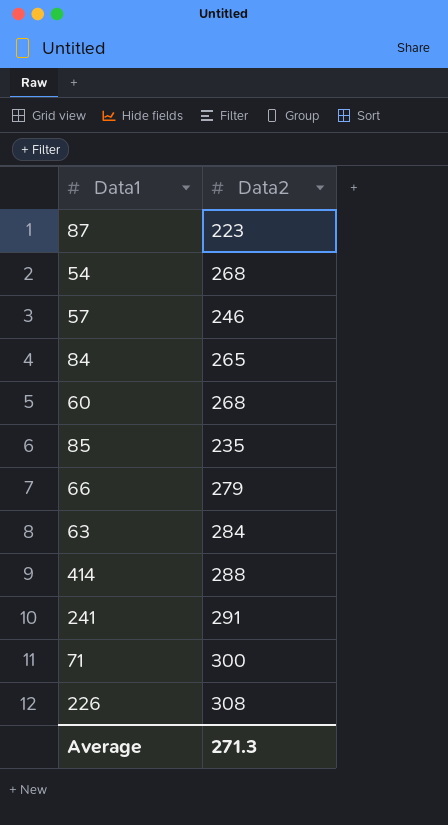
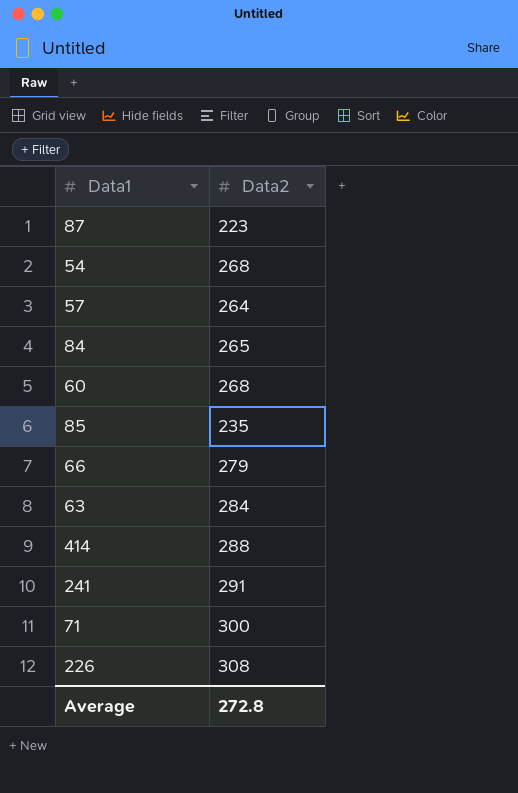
57 | Data2: 246 -> 264
Average | Data2: 271.3 -> 272.8

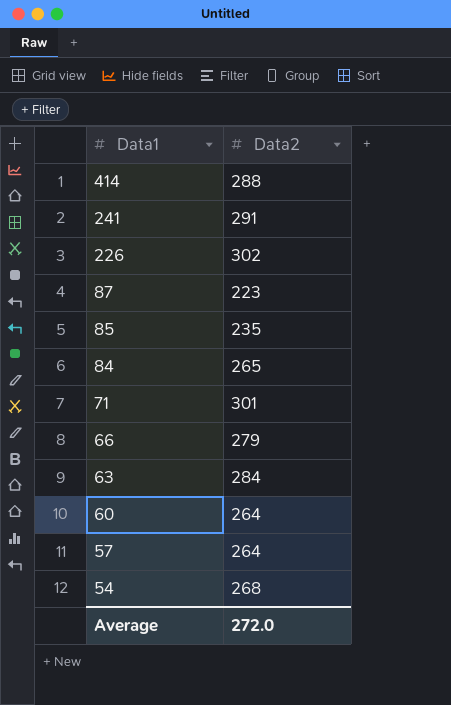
row order: none -> Data1 descending
226 | Data2: 308 -> 302
71 | Data2: 300 -> 301
60 | Data2: 268 -> 264
Average | Data2: 272.8 -> 272.0

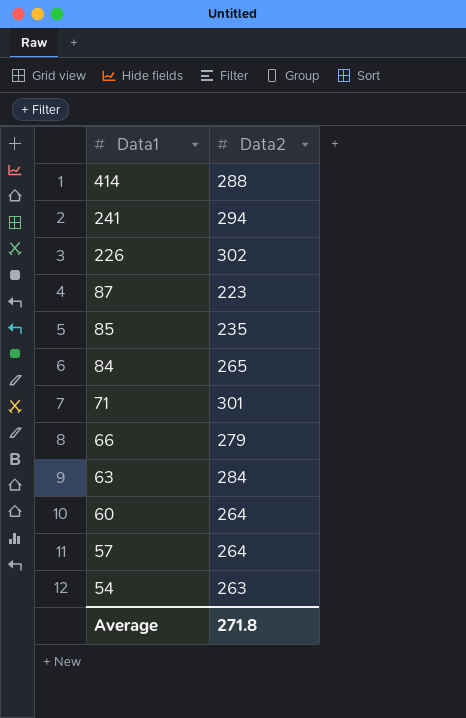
241 | Data2: 291 -> 294
54 | Data2: 268 -> 263
Average | Data2: 272.0 -> 271.8

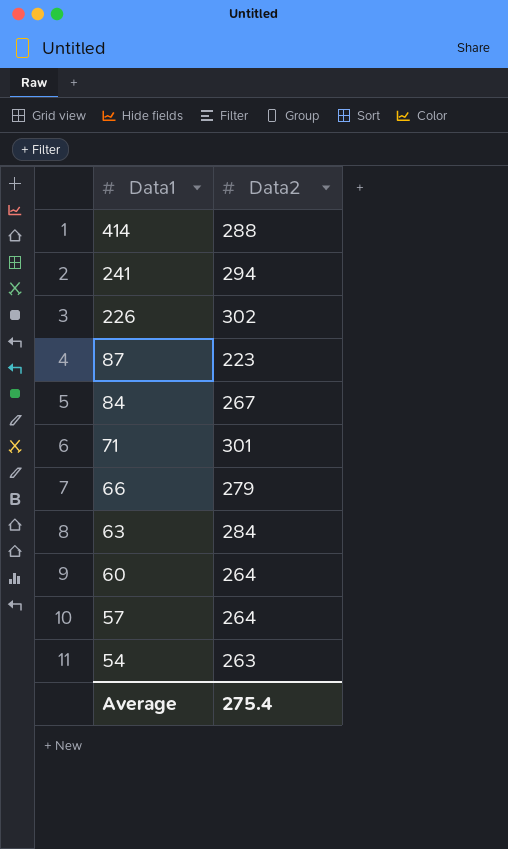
row 85: 235 -> none
84 | Data2: 265 -> 267
Average | Data2: 271.8 -> 275.4

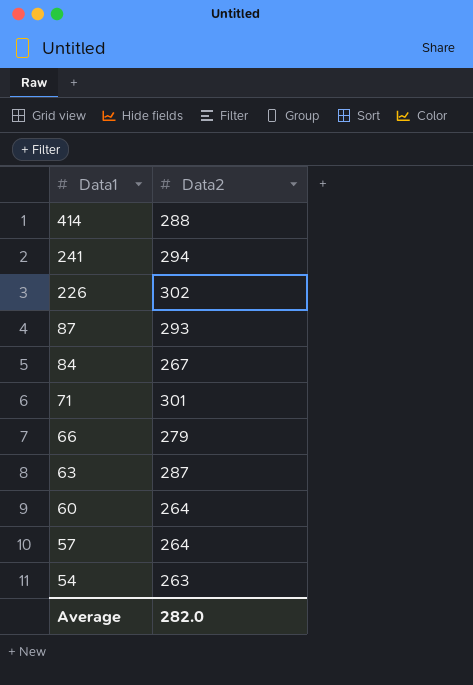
87 | Data2: 223 -> 293
63 | Data2: 284 -> 287
Average | Data2: 275.4 -> 282.0

